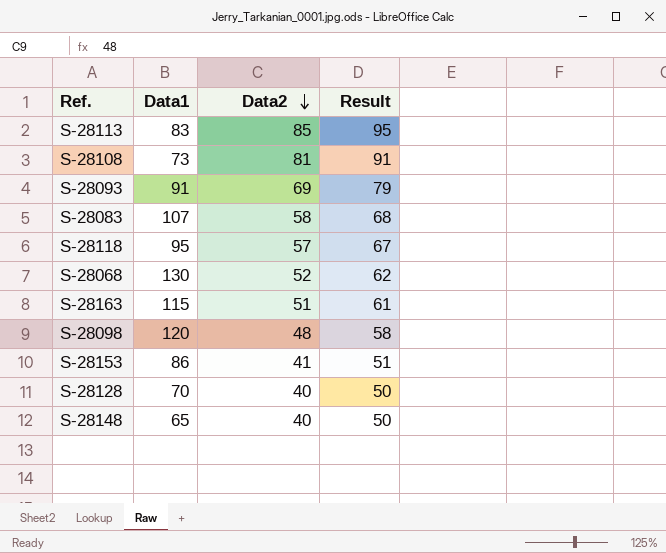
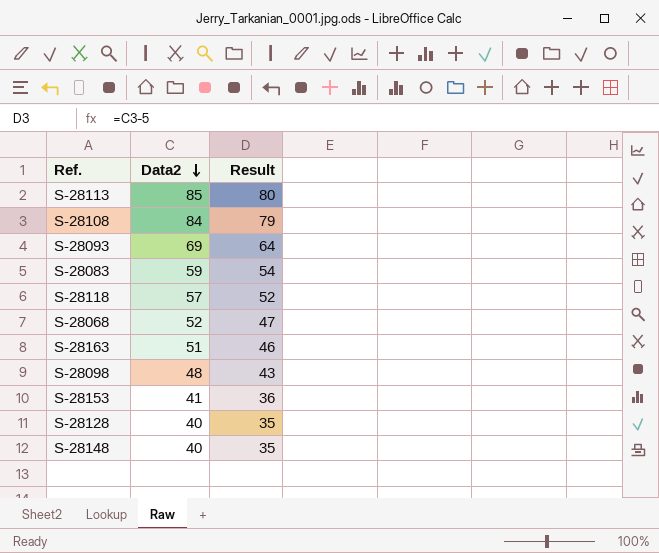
column Data1 | position: 2 -> none
column Result | formula: [Data2] + 10 -> [Data2] - 5
S-28108 | Data2: 81 -> 84
S-28083 | Data2: 58 -> 59

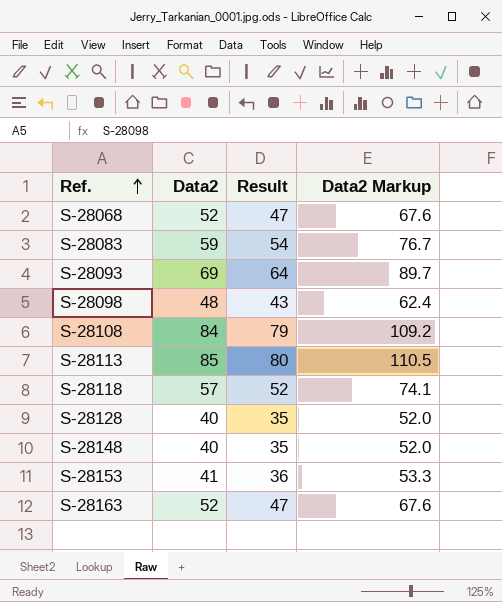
row order: Data2 descending -> Ref. ascending
column Data2 Markup | formula: none -> [Data2] * 1.3
S-28163 | Data2: 51 -> 52
S-28163 | Result: 46 -> 47

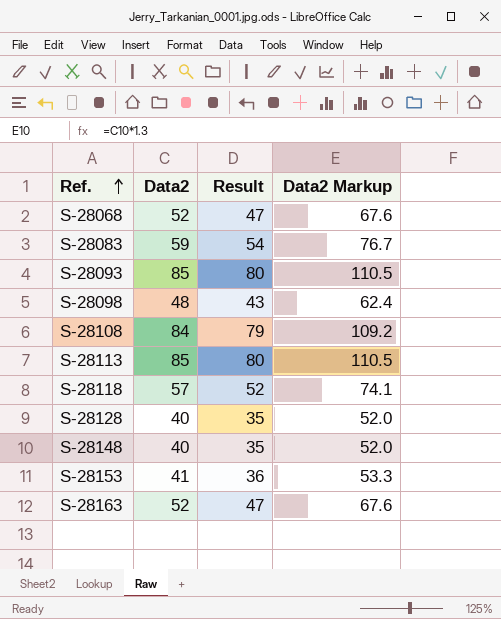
S-28093 | Data2: 69 -> 85
S-28093 | Result: 64 -> 80
S-28093 | Data2 Markup: 89.7 -> 110.5

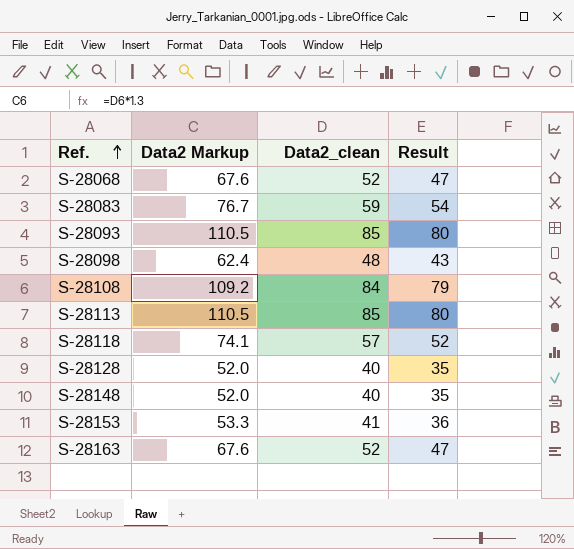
column Data2 Markup | position: 4 -> 2
column name: Data2 -> Data2_clean

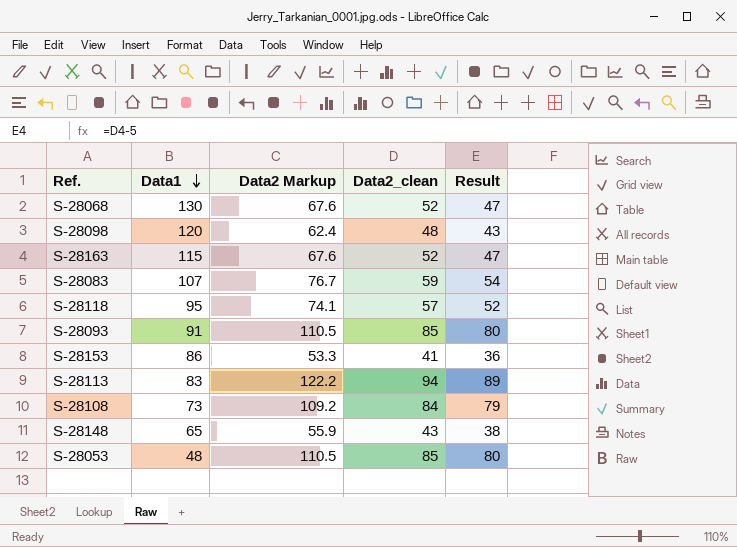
row order: Ref. ascending -> Data1 descending
column Data1 | position: none -> 2
row S-28128: 52.0 | 40 | 35 -> none
S-28113 | Data2 Markup: 110.5 -> 122.2
S-28113 | Data2_clean: 85 -> 94
S-28113 | Result: 80 -> 89
S-28148 | Data2 Markup: 52.0 -> 55.9
S-28148 | Data2_clean: 40 -> 43
S-28148 | Result: 35 -> 38
row S-28053: none -> 48 | 110.5 | 85 | 80

